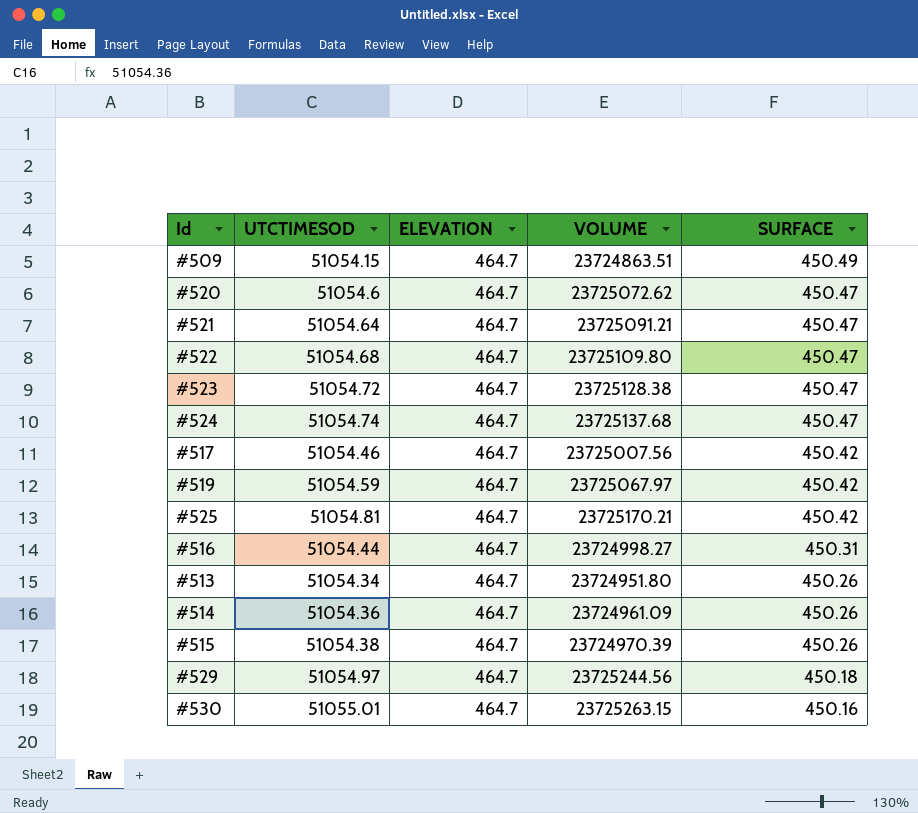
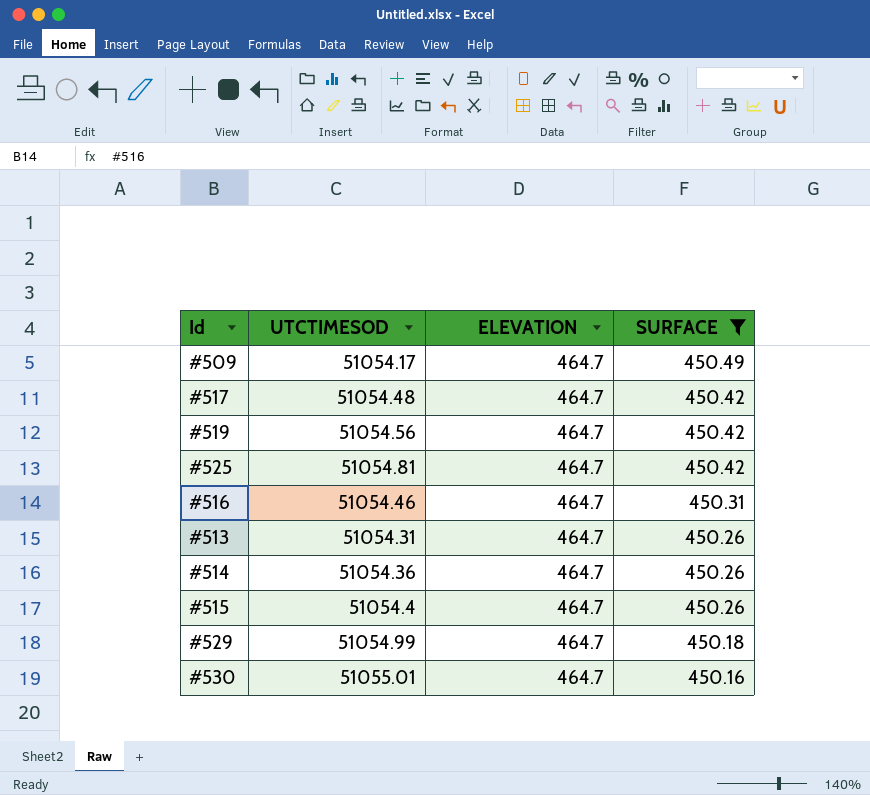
filter: none -> SURFACE != 450.47
column VOLUME | formula: [UTCTIMESOD] * [ELEVATION] -> none
#509 | UTCTIMESOD: 51054.15 -> 51054.17
#517 | UTCTIMESOD: 51054.46 -> 51054.48
#519 | UTCTIMESOD: 51054.59 -> 51054.56
#516 | UTCTIMESOD: 51054.44 -> 51054.46
#513 | UTCTIMESOD: 51054.34 -> 51054.31
#515 | UTCTIMESOD: 51054.38 -> 51054.4
#529 | UTCTIMESOD: 51054.97 -> 51054.99

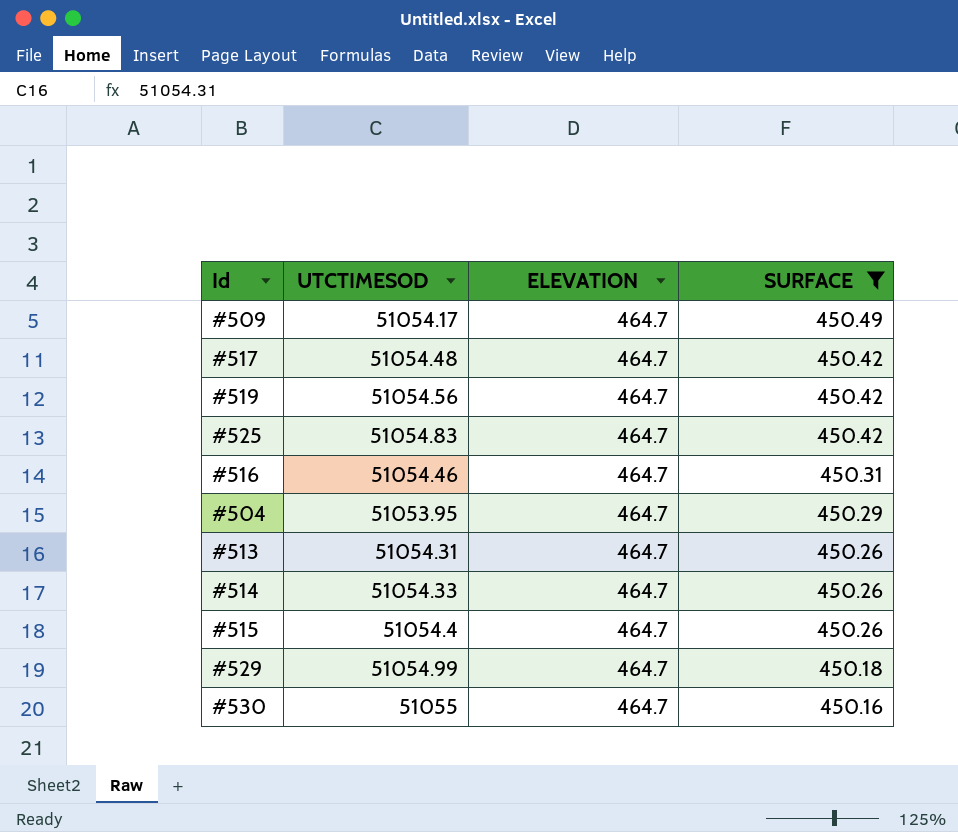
#525 | UTCTIMESOD: 51054.81 -> 51054.83
row #504: none -> 51053.95 | 464.7 | 450.29
#514 | UTCTIMESOD: 51054.36 -> 51054.33
#530 | UTCTIMESOD: 51055.01 -> 51055

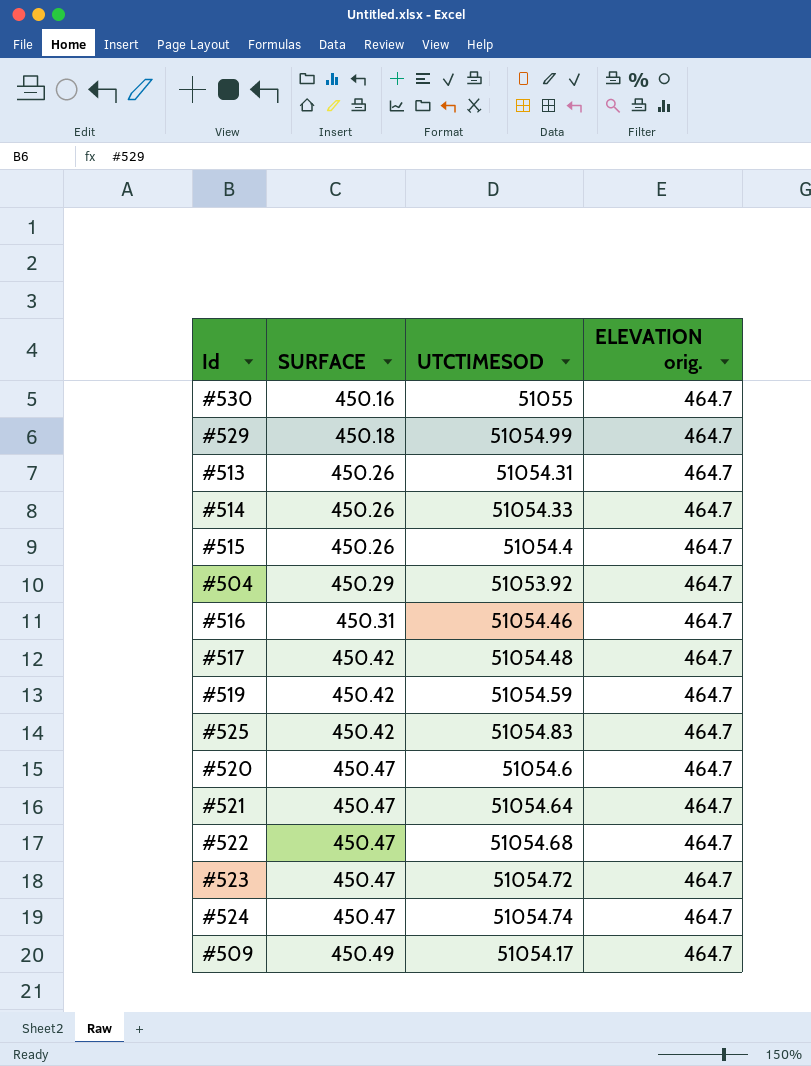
filter: SURFACE != 450.47 -> none
row order: SURFACE descending -> SURFACE ascending
column SURFACE | position: 4 -> 2
column name: ELEVATION -> ELEVATION orig.
#504 | UTCTIMESOD: 51053.95 -> 51053.92
#519 | UTCTIMESOD: 51054.56 -> 51054.59

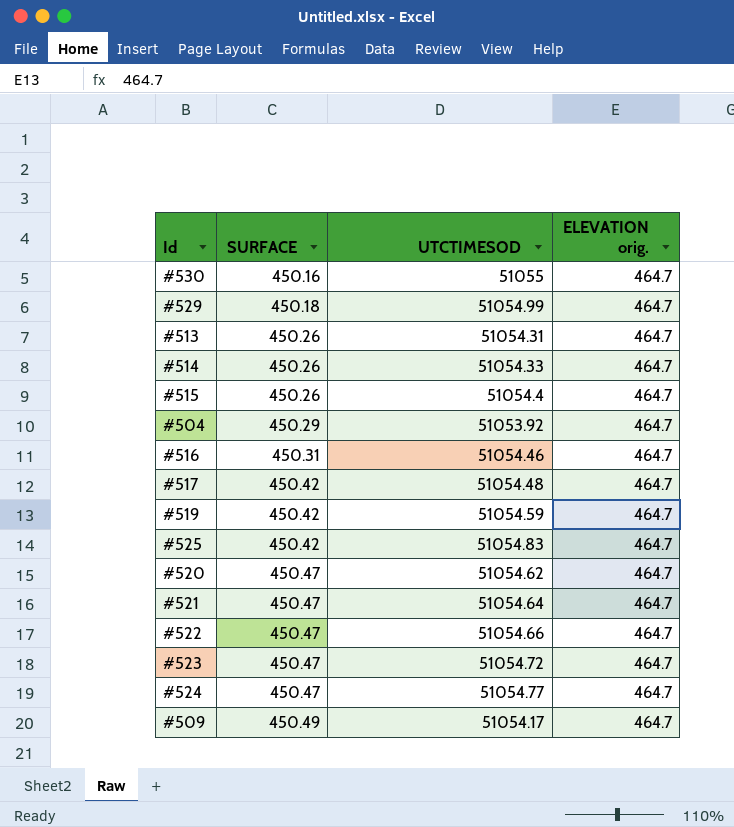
#520 | UTCTIMESOD: 51054.6 -> 51054.62
#522 | UTCTIMESOD: 51054.68 -> 51054.66
#524 | UTCTIMESOD: 51054.74 -> 51054.77

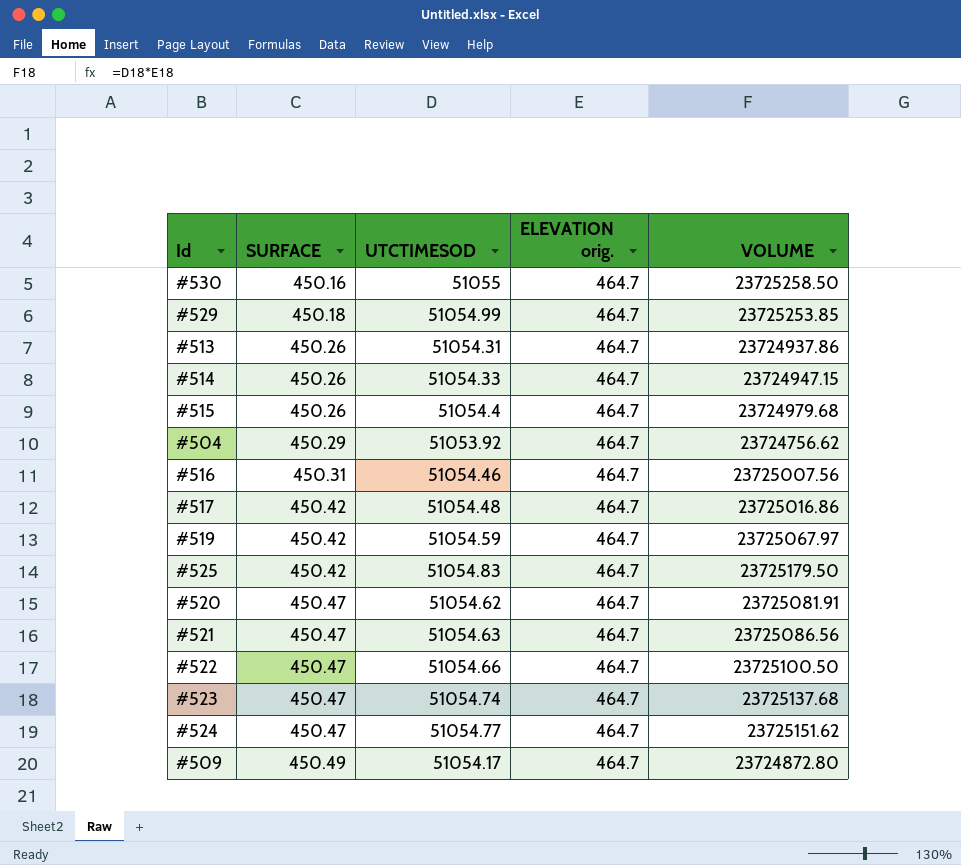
column VOLUME | formula: none -> [UTCTIMESOD] * [ELEVATION orig.]
#521 | UTCTIMESOD: 51054.64 -> 51054.63
#523 | UTCTIMESOD: 51054.72 -> 51054.74

